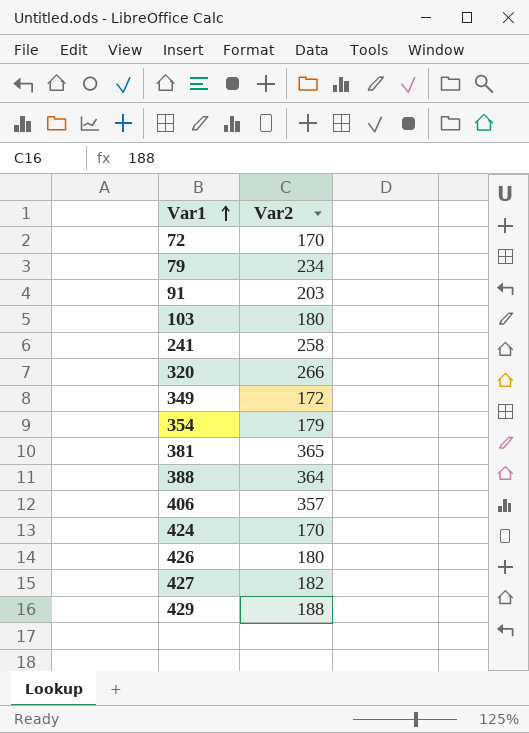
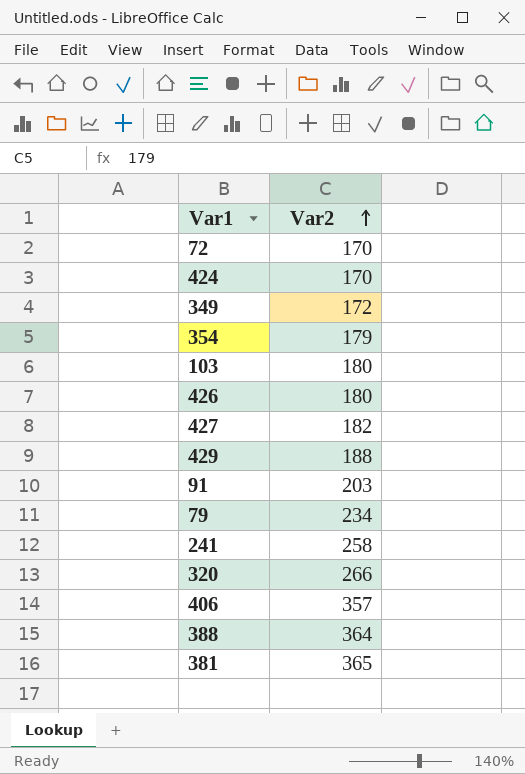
row order: Var1 ascending -> Var2 ascending

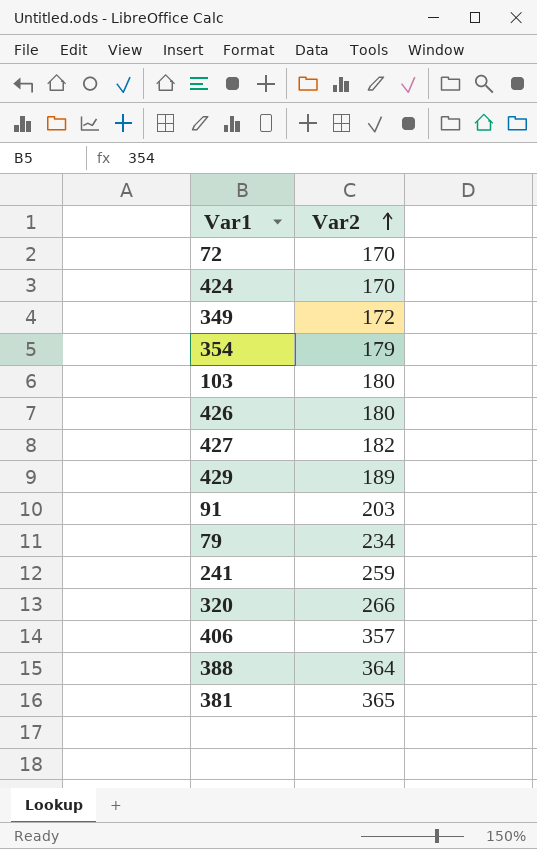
429 | Var2: 188 -> 189
241 | Var2: 258 -> 259

